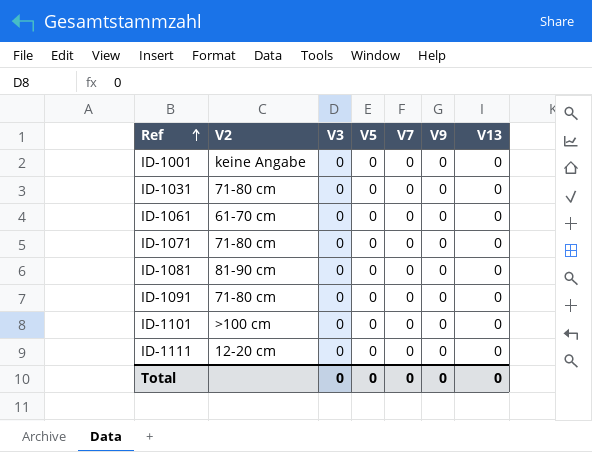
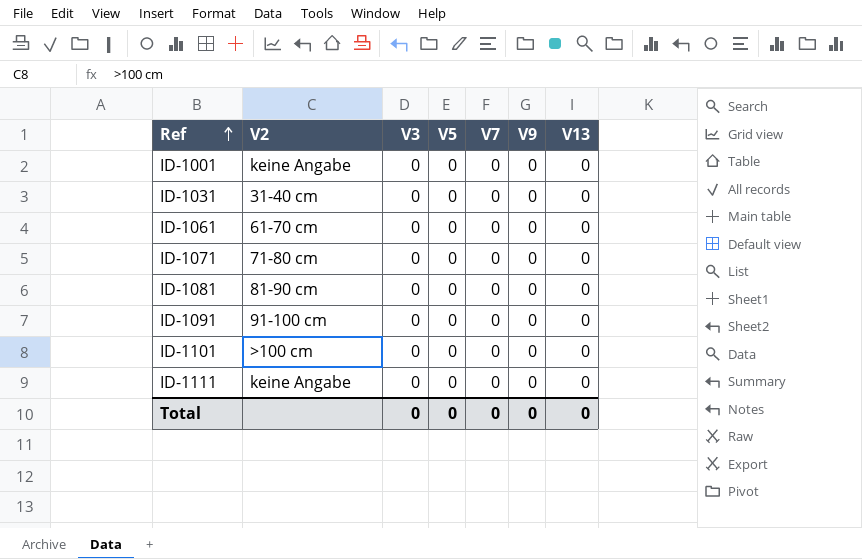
ID-1031 | V2: 71-80 cm -> 31-40 cm
ID-1091 | V2: 71-80 cm -> 91-100 cm
ID-1111 | V2: 12-20 cm -> keine Angabe

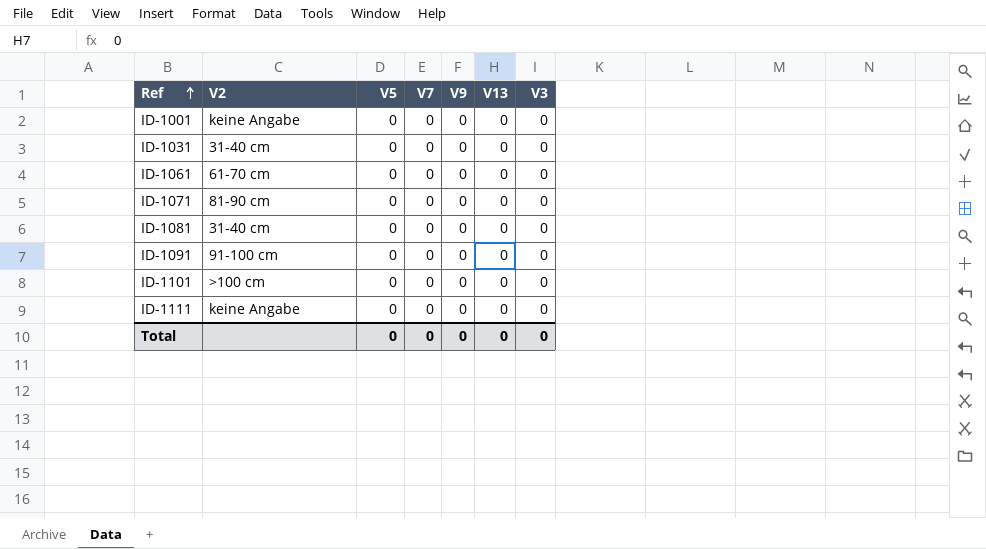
column V3 | position: 3 -> 7
ID-1071 | V2: 71-80 cm -> 81-90 cm
ID-1081 | V2: 81-90 cm -> 31-40 cm

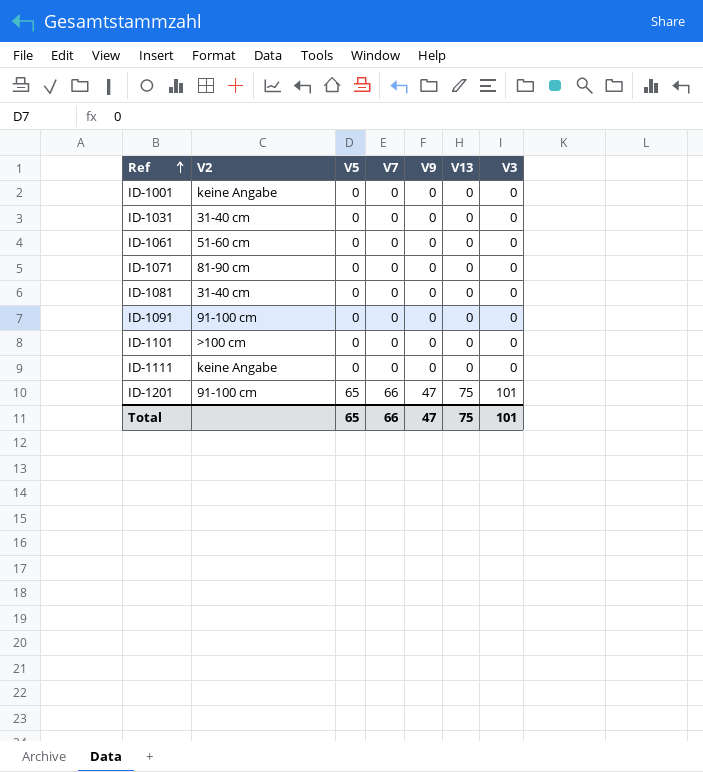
ID-1061 | V2: 61-70 cm -> 51-60 cm
row ID-1201: none -> 91-100 cm | 65 | 66 | 47 | 75 | 101
Total | V5: 0 -> 65
Total | V7: 0 -> 66
Total | V9: 0 -> 47
Total | V13: 0 -> 75
Total | V3: 0 -> 101

